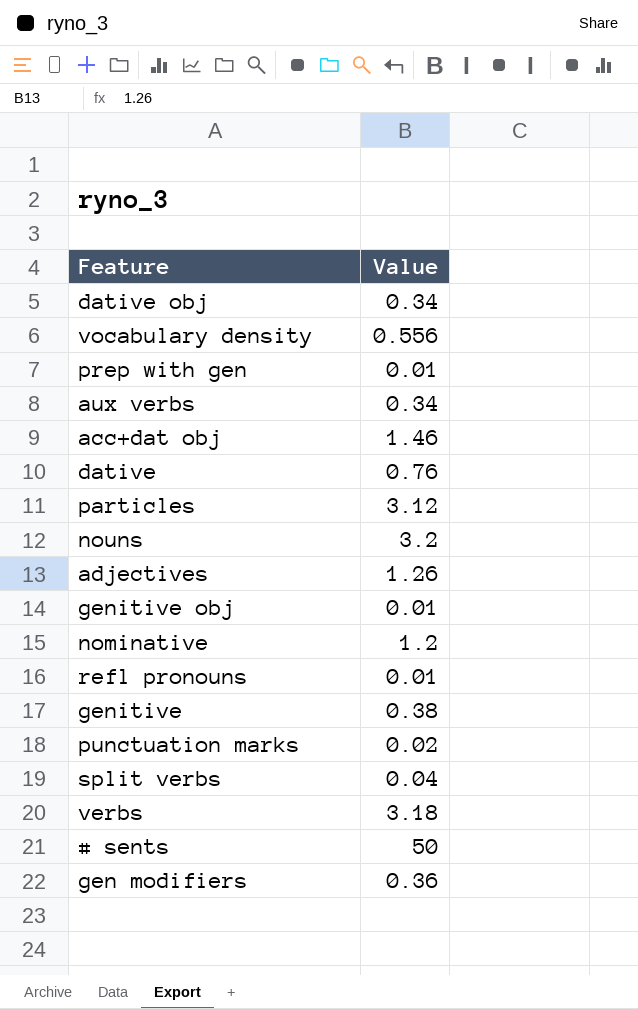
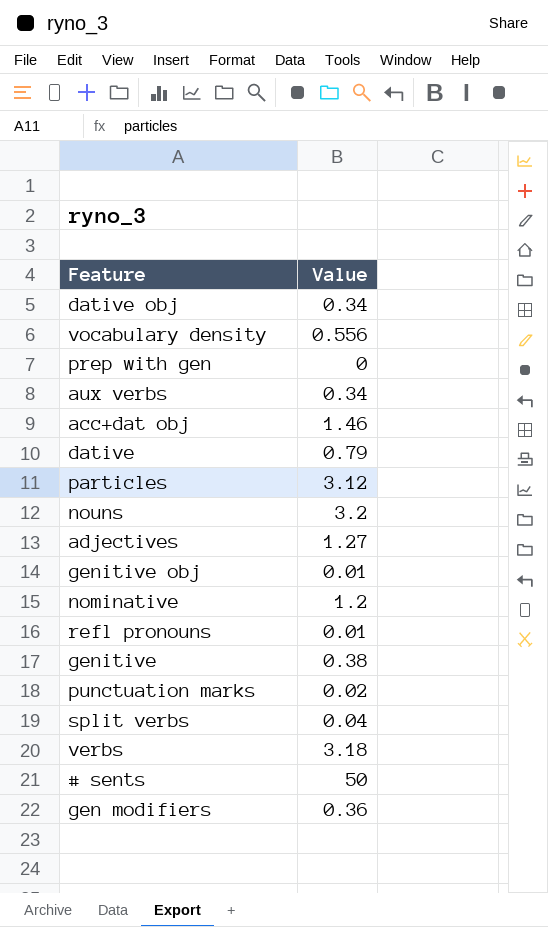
prep with gen | Value: 0.01 -> 0
dative | Value: 0.76 -> 0.79
adjectives | Value: 1.26 -> 1.27

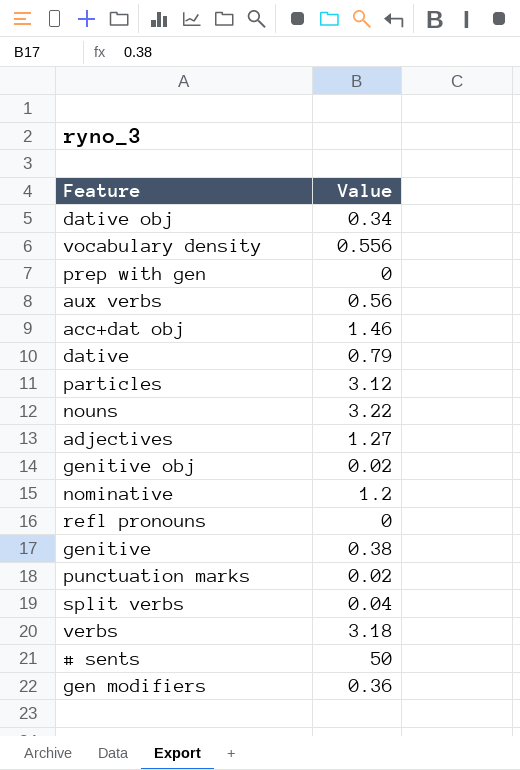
aux verbs | Value: 0.34 -> 0.56
nouns | Value: 3.2 -> 3.22
genitive obj | Value: 0.01 -> 0.02
refl pronouns | Value: 0.01 -> 0

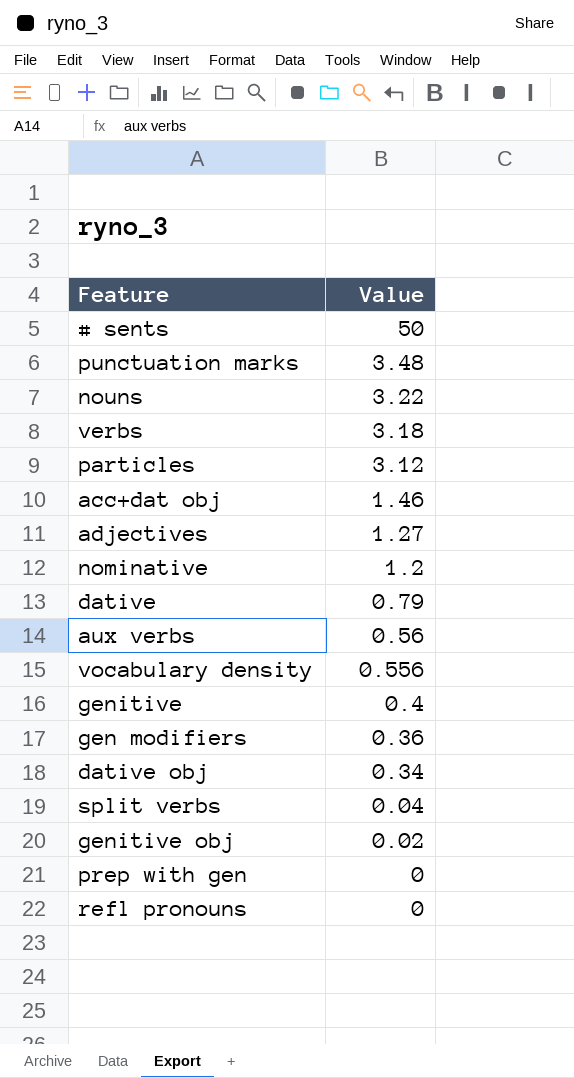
row order: none -> Value descending
punctuation marks | Value: 0.02 -> 3.48
genitive | Value: 0.38 -> 0.4

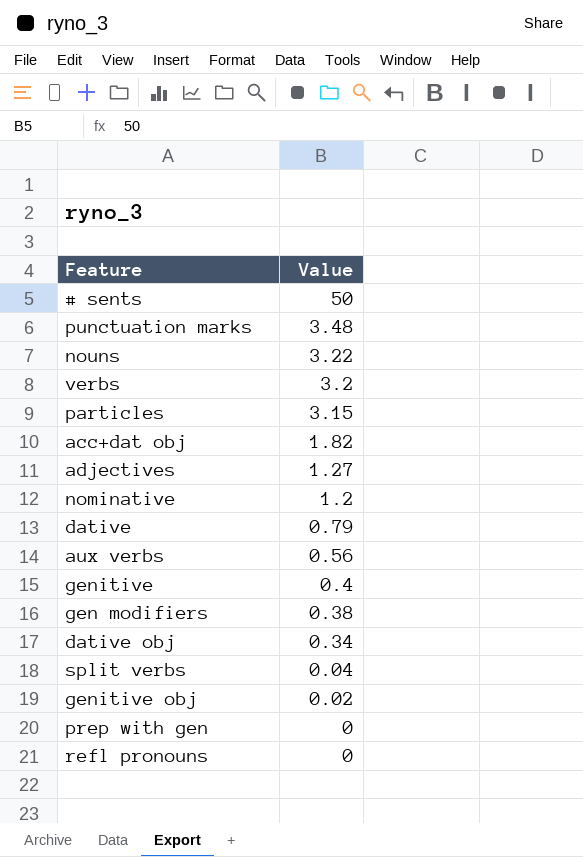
row vocabulary density: 0.556 -> none
verbs | Value: 3.18 -> 3.2
particles | Value: 3.12 -> 3.15
acc+dat obj | Value: 1.46 -> 1.82
gen modifiers | Value: 0.36 -> 0.38

